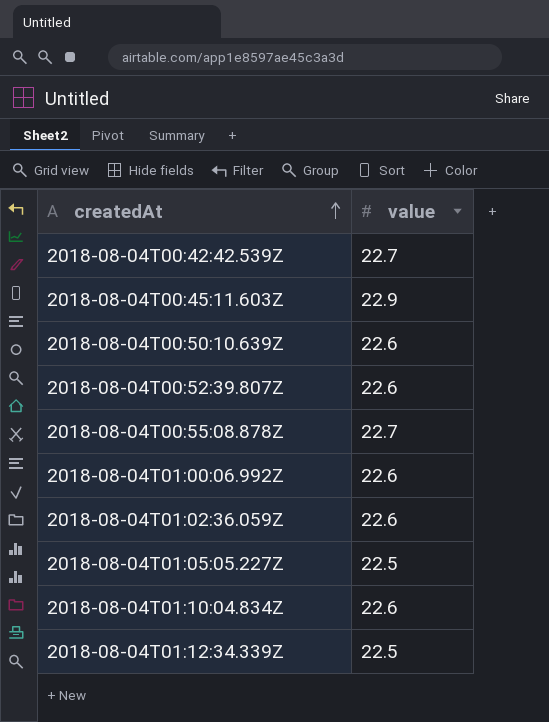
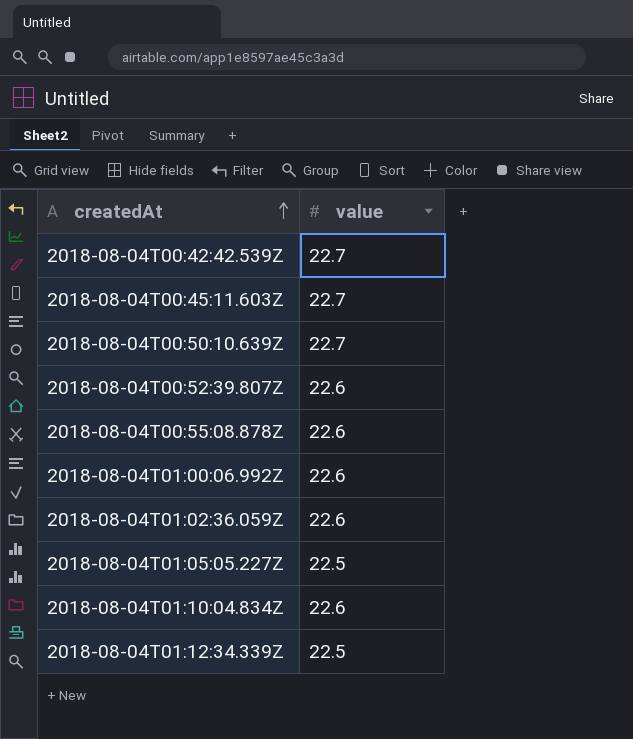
2018-08-04T00:45:11.603Z | value: 22.9 -> 22.7
2018-08-04T00:50:10.639Z | value: 22.6 -> 22.7
2018-08-04T00:55:08.878Z | value: 22.7 -> 22.6

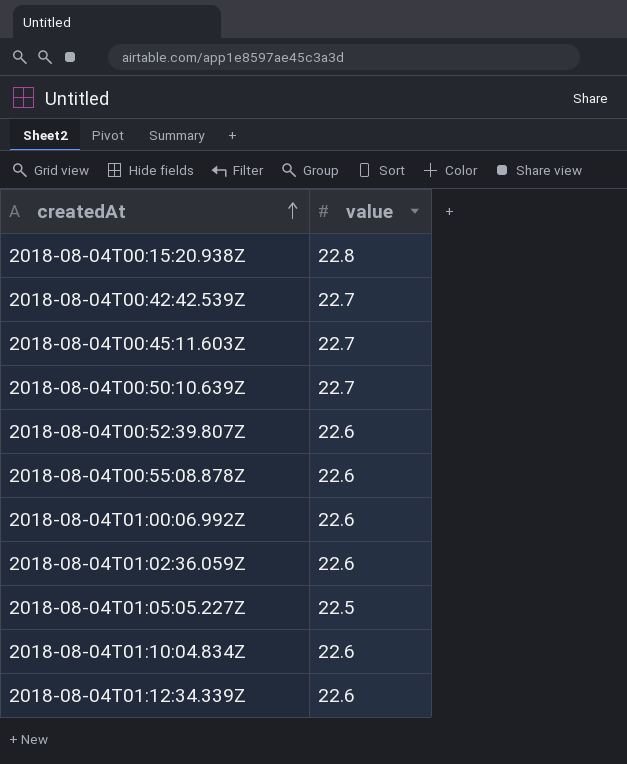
row 2018-08-04T00:15:20.938Z: none -> 22.8
2018-08-04T01:12:34.339Z | value: 22.5 -> 22.6

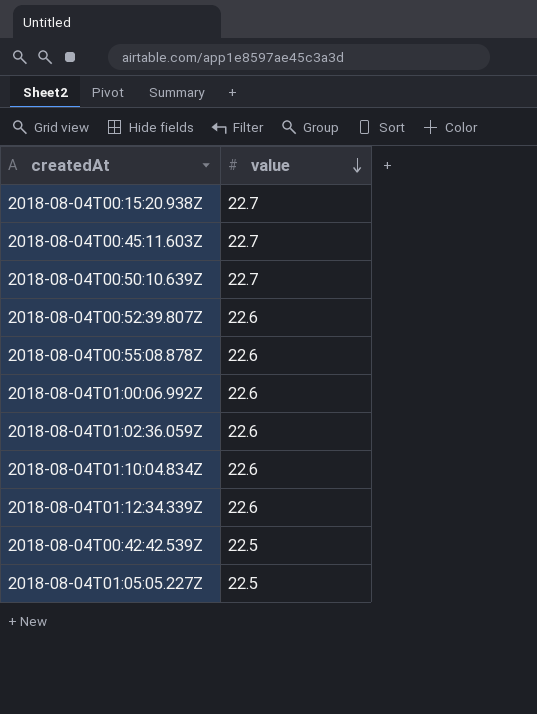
row order: createdAt ascending -> value descending
2018-08-04T00:15:20.938Z | value: 22.8 -> 22.7
2018-08-04T00:42:42.539Z | value: 22.7 -> 22.5

